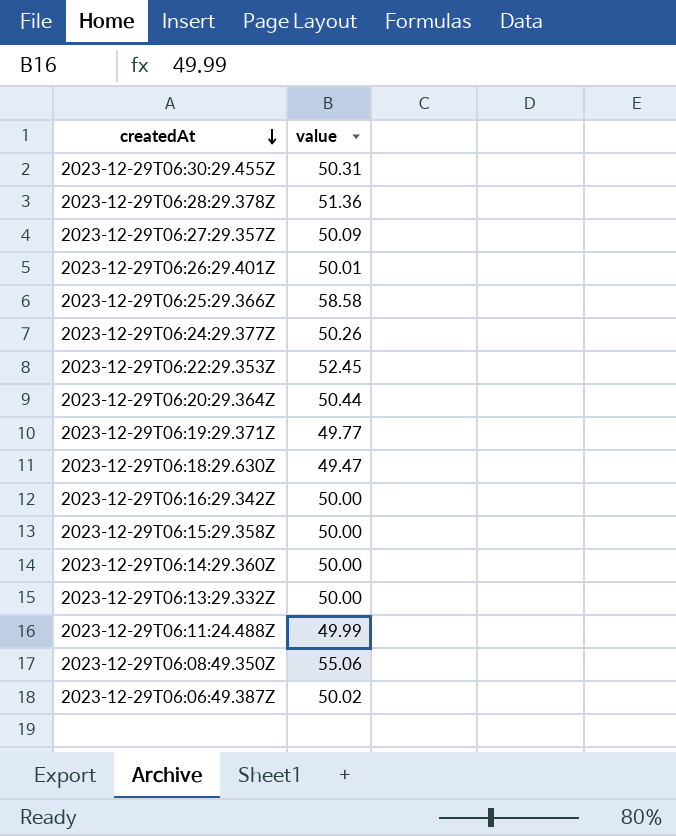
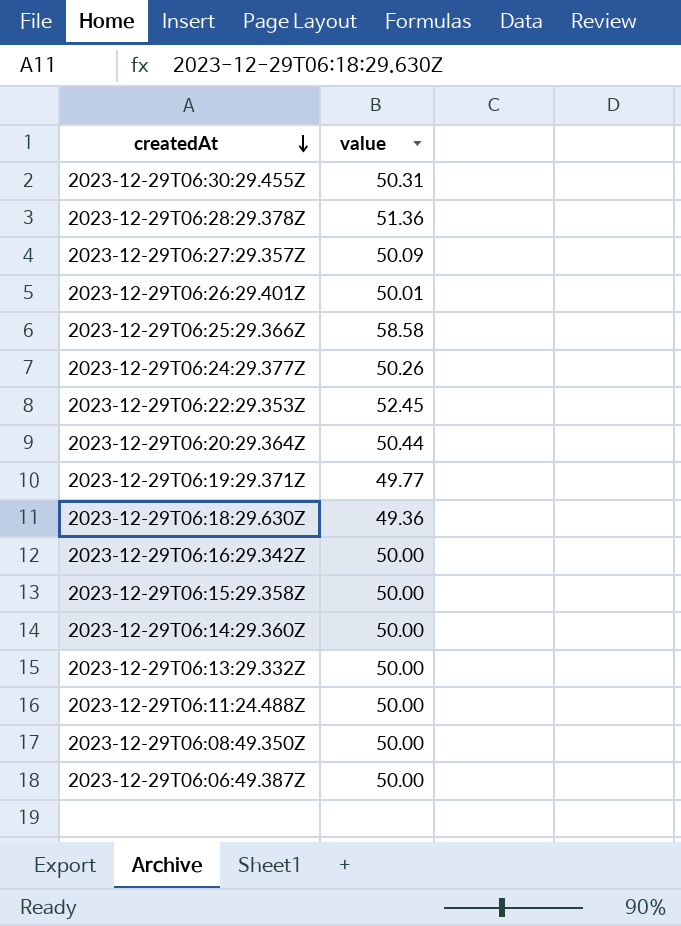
2023-12-29T06:18:29.630Z | value: 49.47 -> 49.36
2023-12-29T06:11:24.488Z | value: 49.99 -> 50.00
2023-12-29T06:08:49.350Z | value: 55.06 -> 50.00
2023-12-29T06:06:49.387Z | value: 50.02 -> 50.00

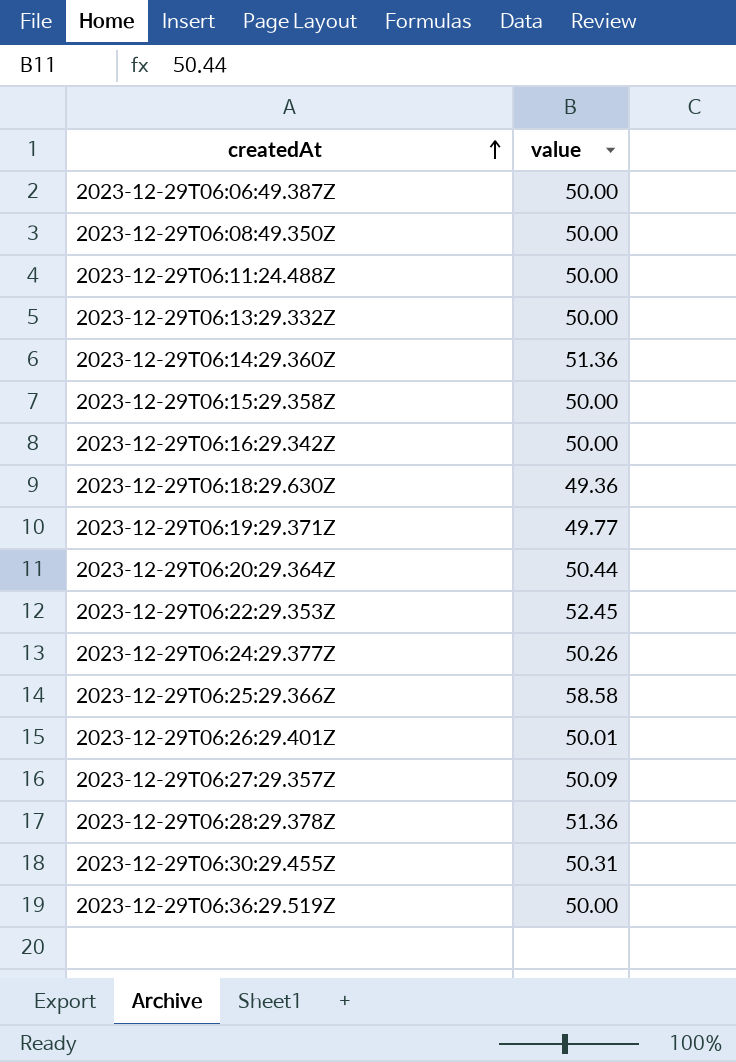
row order: createdAt descending -> createdAt ascending
2023-12-29T06:14:29.360Z | value: 50.00 -> 51.36
row 2023-12-29T06:36:29.519Z: none -> 50.00

